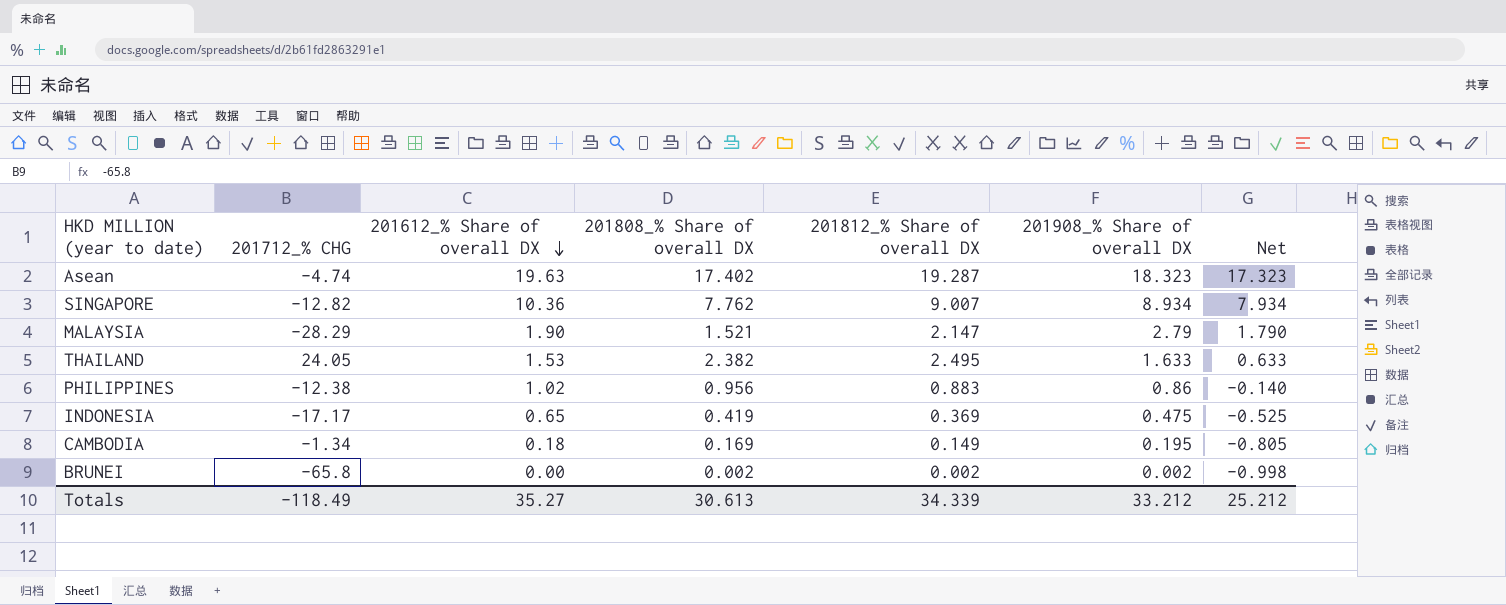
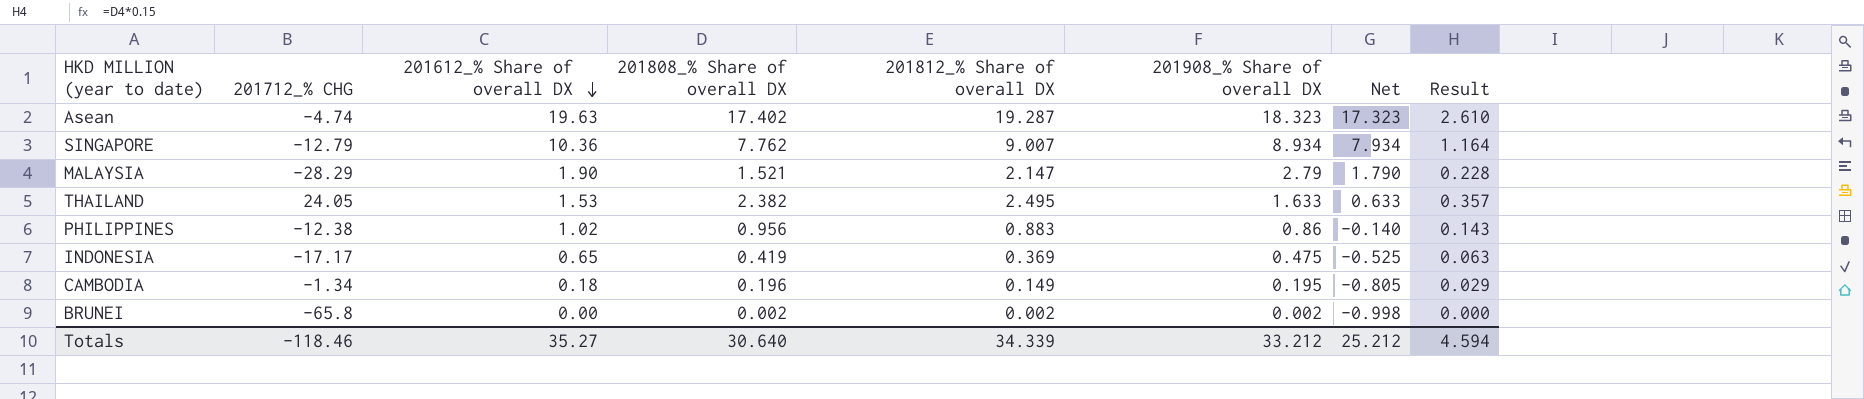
column Result | formula: none -> [201808_% Share of overall DX] * 0.15
SINGAPORE | 201712_% CHG: -12.82 -> -12.79
CAMBODIA | 201808_% Share of overall DX: 0.169 -> 0.196
Totals | 201712_% CHG: -118.49 -> -118.46
Totals | 201808_% Share of overall DX: 30.613 -> 30.640

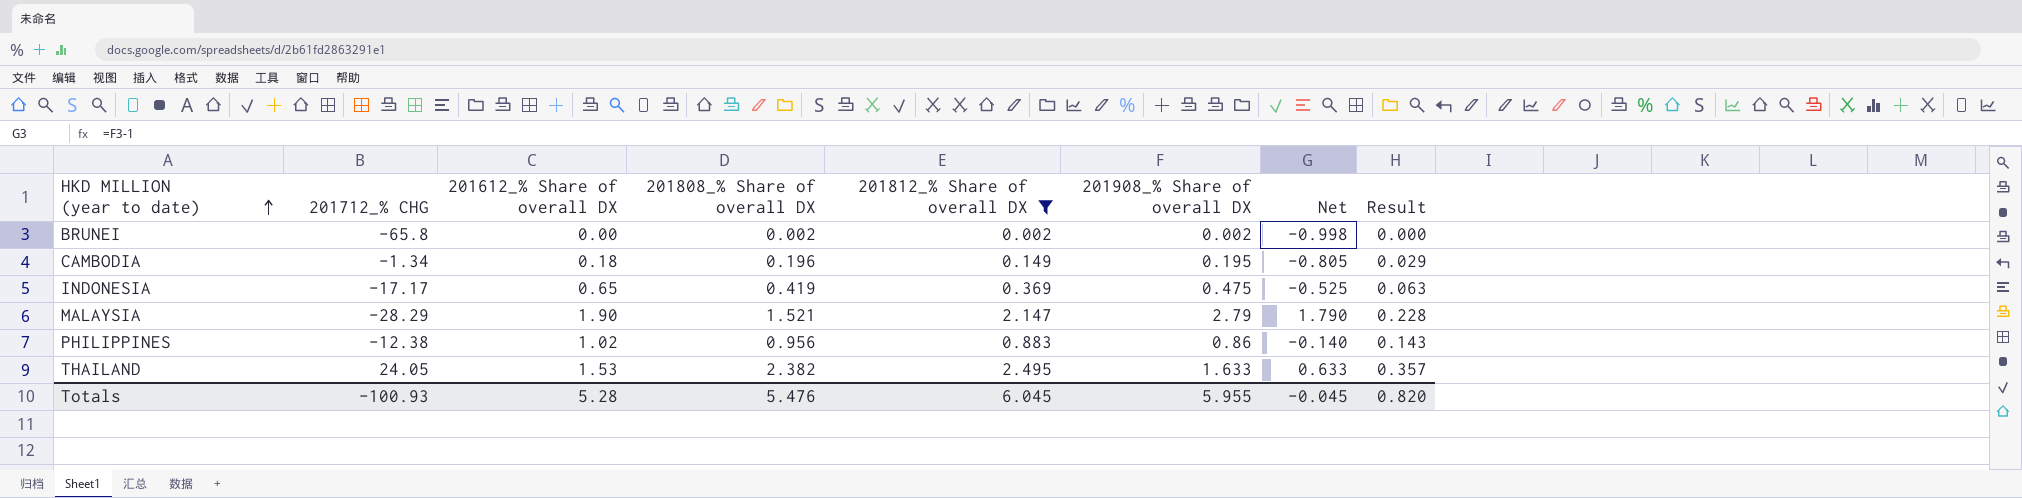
filter: none -> 201812_% Share of overall DX <= 2.495
row order: 201612_% Share of overall DX descending -> HKD MILLION (year to date) ascending
Totals | 201712_% CHG: -118.46 -> -100.93
Totals | 201612_% Share of overall DX: 35.27 -> 5.28
Totals | 201808_% Share of overall DX: 30.640 -> 5.476
Totals | 201812_% Share of overall DX: 34.339 -> 6.045
Totals | 201908_% Share of overall DX: 33.212 -> 5.955
Totals | Net: 25.212 -> -0.045
Totals | Result: 4.594 -> 0.820

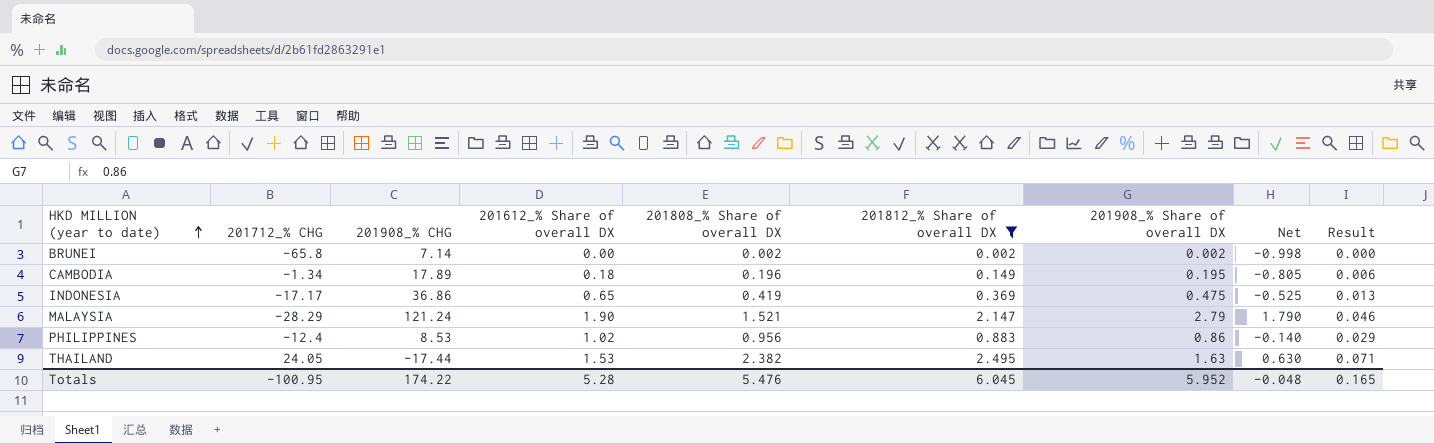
column 201908_% CHG | position: none -> 3
column Result | formula: [201808_% Share of overall DX] * 0.15 -> [201808_% Share of overall DX] * 0.03
PHILIPPINES | 201712_% CHG: -12.38 -> -12.4
THAILAND | 201908_% Share of overall DX: 1.633 -> 1.63
THAILAND | Net: 0.633 -> 0.630
Totals | 201712_% CHG: -100.93 -> -100.95
Totals | 201908_% Share of overall DX: 5.955 -> 5.952
Totals | Net: -0.045 -> -0.048
Totals | Result: 0.820 -> 0.165

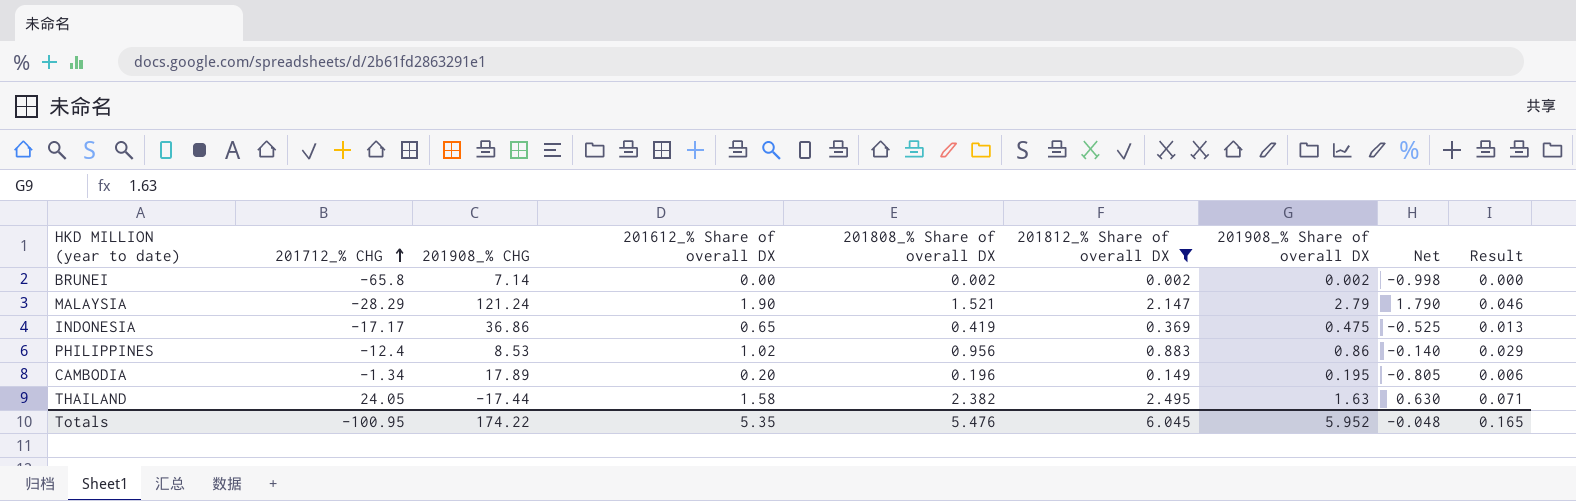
row order: HKD MILLION (year to date) ascending -> 201712_% CHG ascending
CAMBODIA | 201612_% Share of overall DX: 0.18 -> 0.20
THAILAND | 201612_% Share of overall DX: 1.53 -> 1.58
Totals | 201612_% Share of overall DX: 5.28 -> 5.35

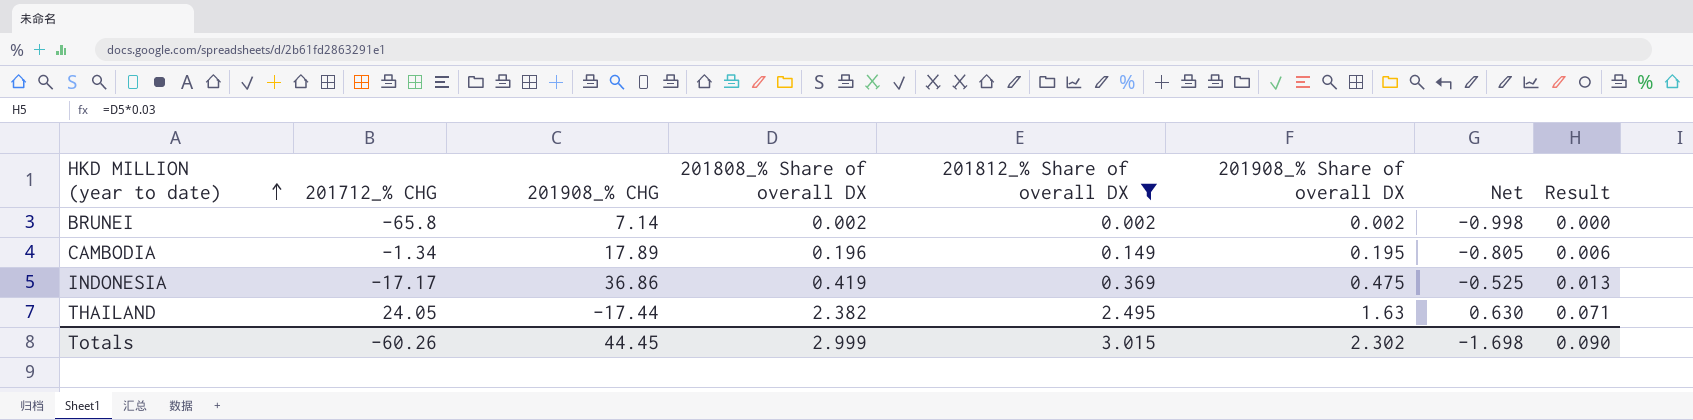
row order: 201712_% CHG ascending -> HKD MILLION (year to date) ascending
column 201612_% Share of overall DX | position: 4 -> none
row MALAYSIA: -28.29 | 121.24 | 1.90 | 1.521 | 2.147 | 2.79 | 1.790 | 0.046 -> none
row PHILIPPINES: -12.4 | 8.53 | 1.02 | 0.956 | 0.883 | 0.86 | -0.140 | 0.029 -> none
Totals | 201712_% CHG: -100.95 -> -60.26
Totals | 201908_% CHG: 174.22 -> 44.45
Totals | 201808_% Share of overall DX: 5.476 -> 2.999
Totals | 201812_% Share of overall DX: 6.045 -> 3.015
Totals | 201908_% Share of overall DX: 5.952 -> 2.302
Totals | Net: -0.048 -> -1.698
Totals | Result: 0.165 -> 0.090

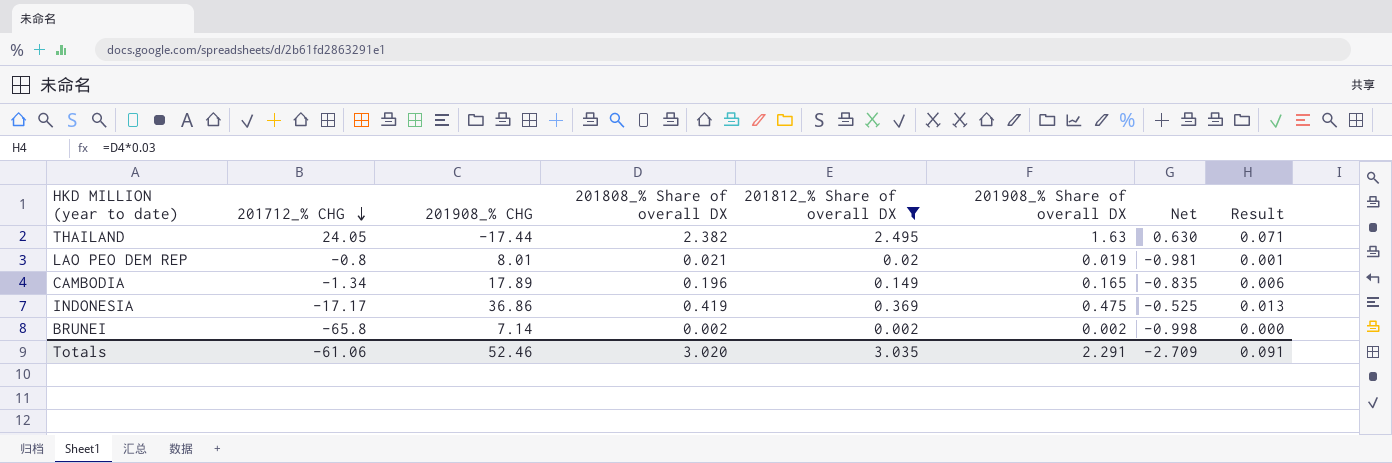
row order: HKD MILLION (year to date) ascending -> 201712_% CHG descending
row LAO PEO DEM REP: none -> -0.8 | 8.01 | 0.021 | 0.02 | 0.019 | -0.981 | 0.001
CAMBODIA | 201908_% Share of overall DX: 0.195 -> 0.165
CAMBODIA | Net: -0.805 -> -0.835
Totals | 201712_% CHG: -60.26 -> -61.06
Totals | 201908_% CHG: 44.45 -> 52.46
Totals | 201808_% Share of overall DX: 2.999 -> 3.020
Totals | 201812_% Share of overall DX: 3.015 -> 3.035
Totals | 201908_% Share of overall DX: 2.302 -> 2.291
Totals | Net: -1.698 -> -2.709
Totals | Result: 0.090 -> 0.091

